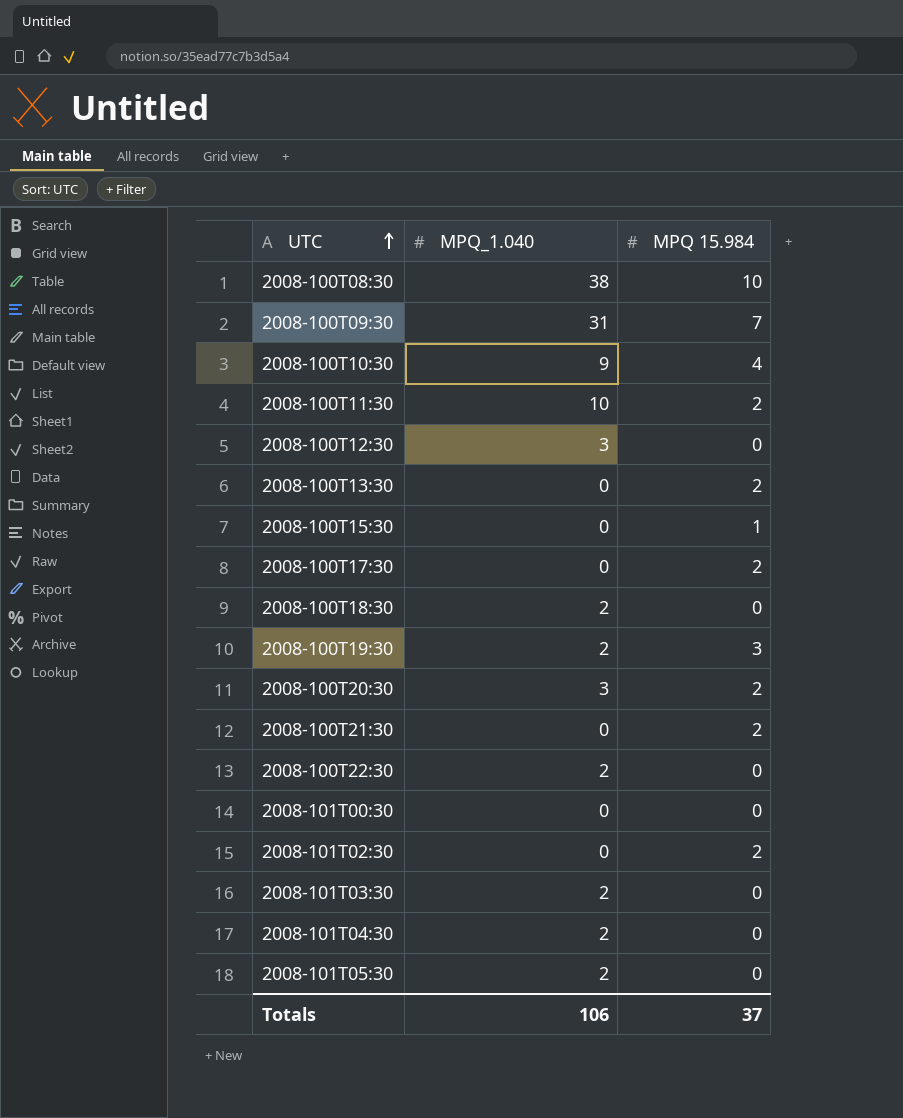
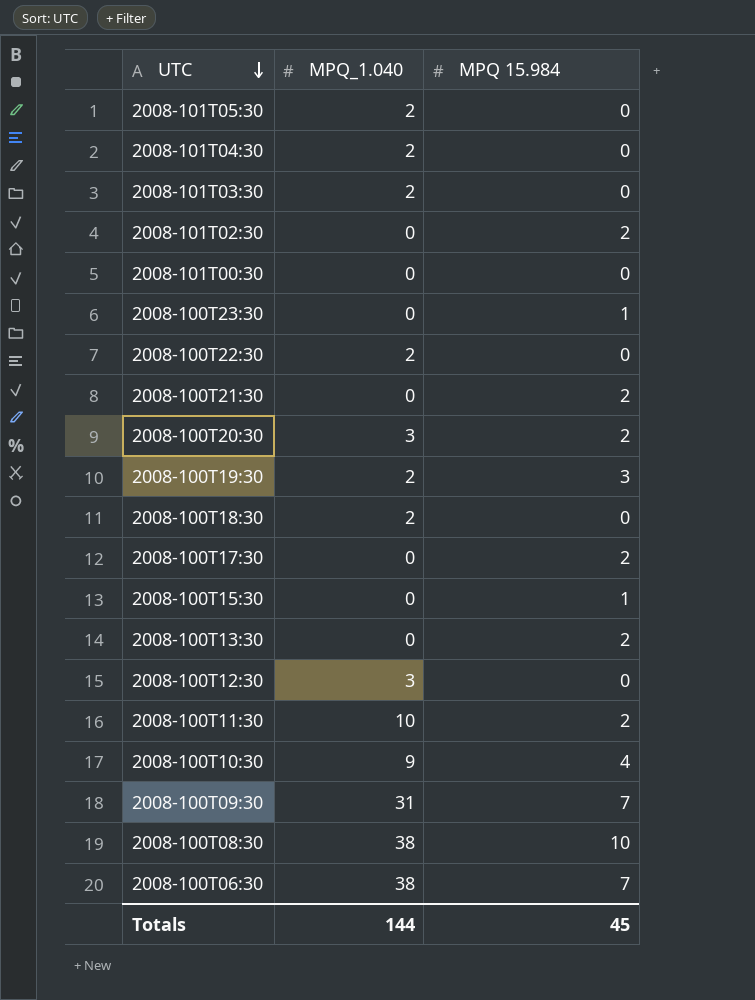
row order: UTC ascending -> UTC descending
row 2008-100T23:30: none -> 0 | 1
row 2008-100T06:30: none -> 38 | 7
Totals | MPQ_1.040: 106 -> 144
Totals | MPQ 15.984: 37 -> 45

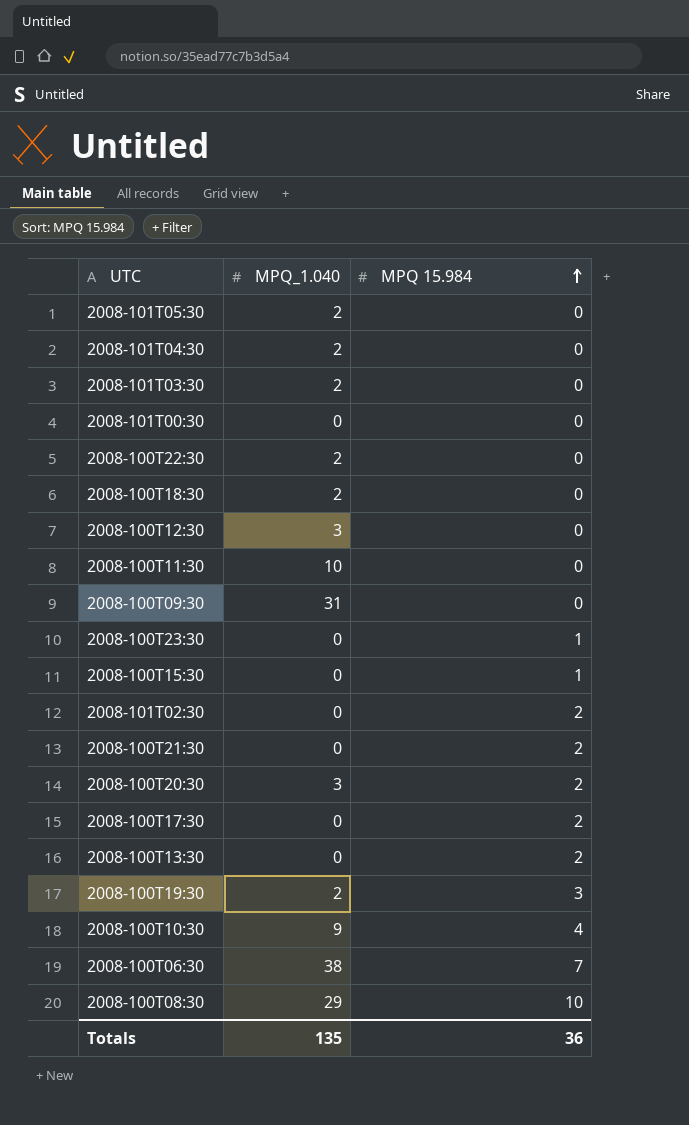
row order: UTC descending -> MPQ 15.984 ascending
2008-100T11:30 | MPQ 15.984: 2 -> 0
2008-100T09:30 | MPQ 15.984: 7 -> 0
2008-100T08:30 | MPQ_1.040: 38 -> 29
Totals | MPQ_1.040: 144 -> 135
Totals | MPQ 15.984: 45 -> 36

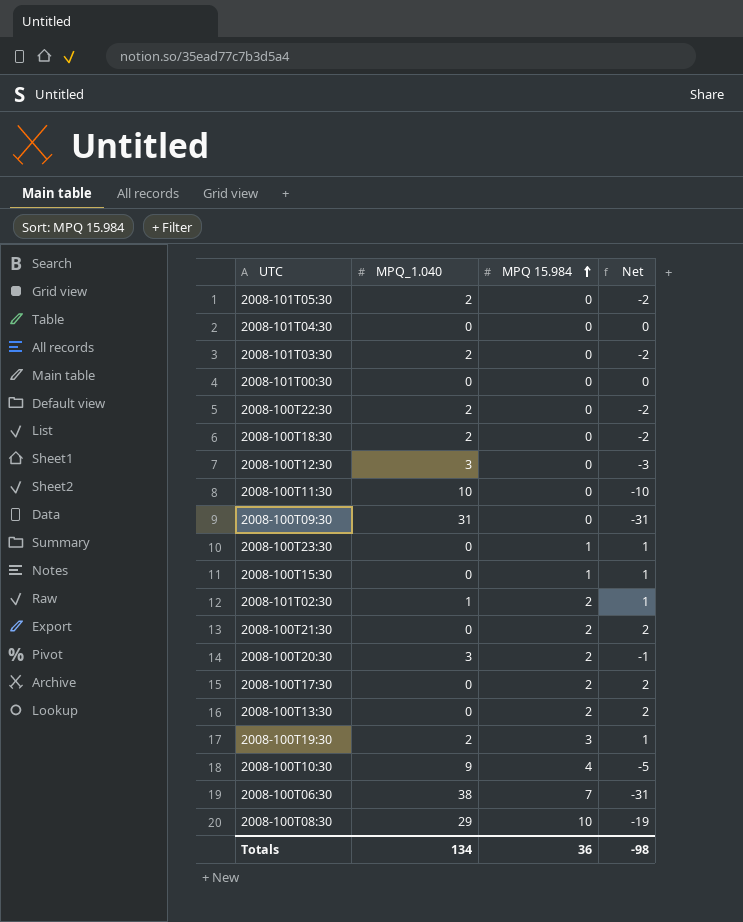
column Net | formula: none -> [MPQ 15.984] - [MPQ_1.040]
2008-101T04:30 | MPQ_1.040: 2 -> 0
2008-101T02:30 | MPQ_1.040: 0 -> 1
Totals | MPQ_1.040: 135 -> 134

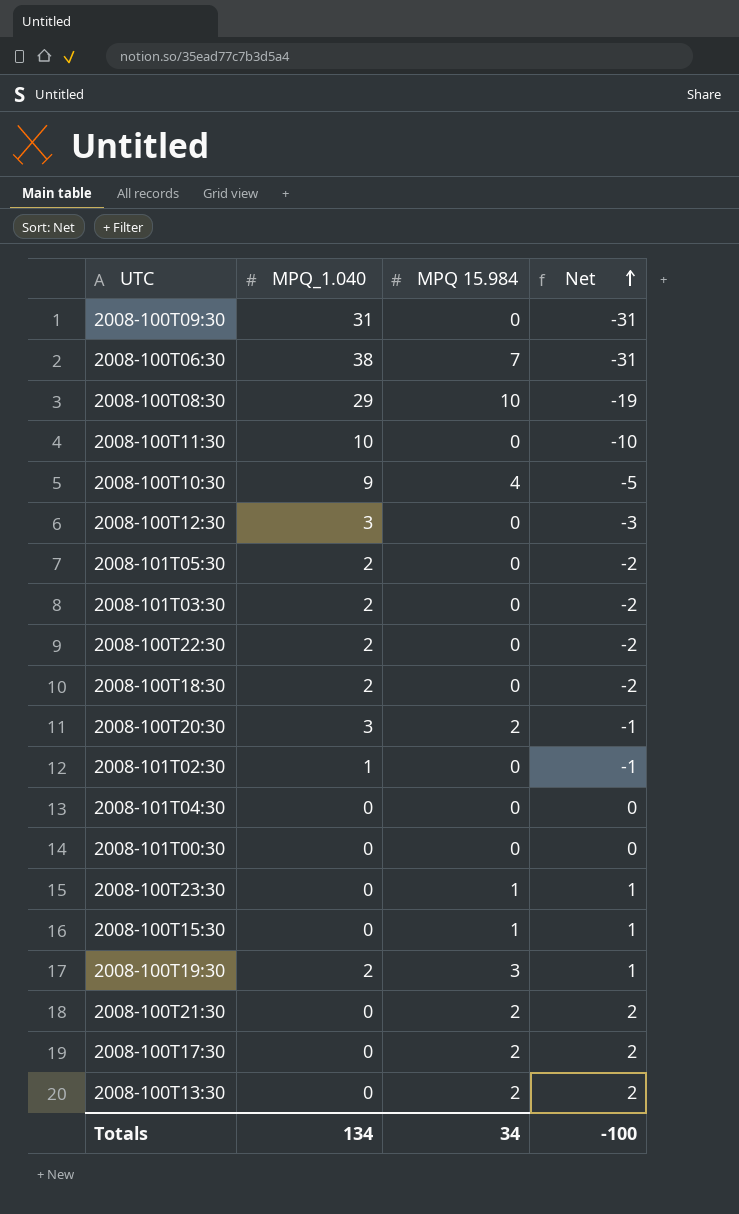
row order: MPQ 15.984 ascending -> Net ascending
2008-101T02:30 | MPQ 15.984: 2 -> 0
2008-101T02:30 | Net: 1 -> -1
Totals | MPQ 15.984: 36 -> 34
Totals | Net: -98 -> -100

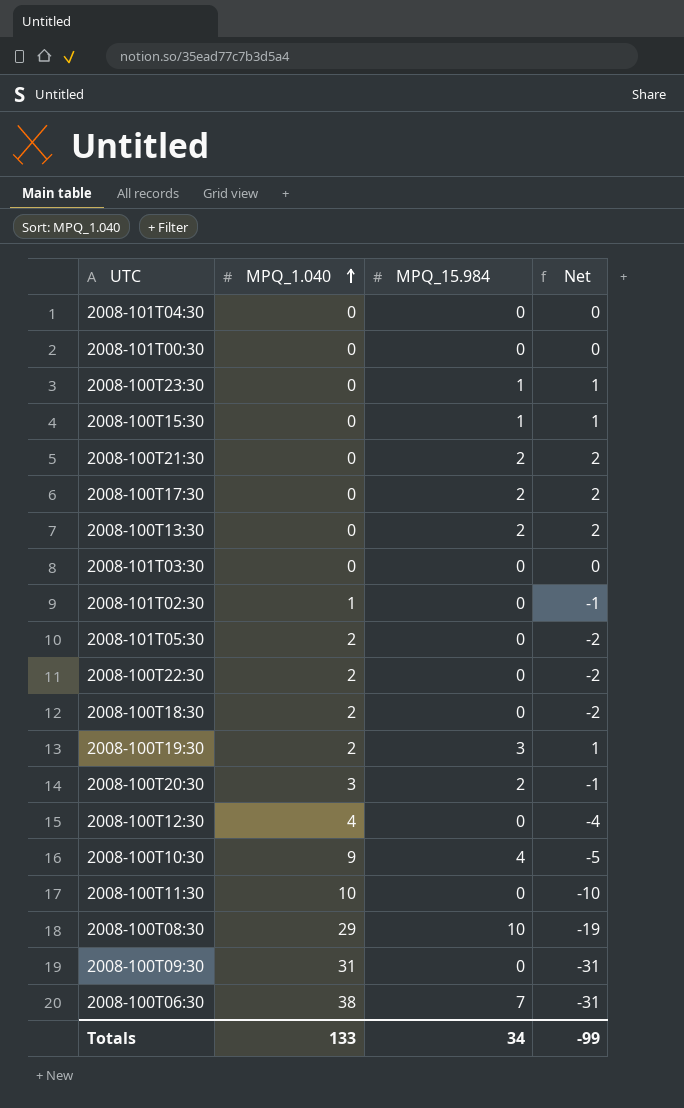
row order: Net ascending -> MPQ_1.040 ascending
column name: MPQ 15.984 -> MPQ_15.984
2008-101T03:30 | MPQ_1.040: 2 -> 0
2008-101T03:30 | Net: -2 -> 0
2008-100T12:30 | MPQ_1.040: 3 -> 4
2008-100T12:30 | Net: -3 -> -4
Totals | MPQ_1.040: 134 -> 133
Totals | Net: -100 -> -99

